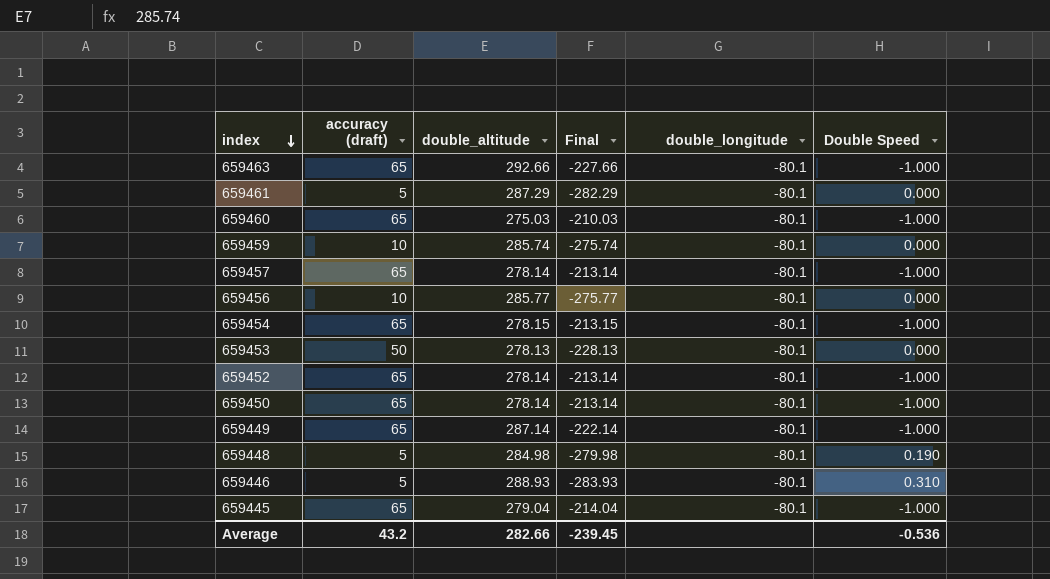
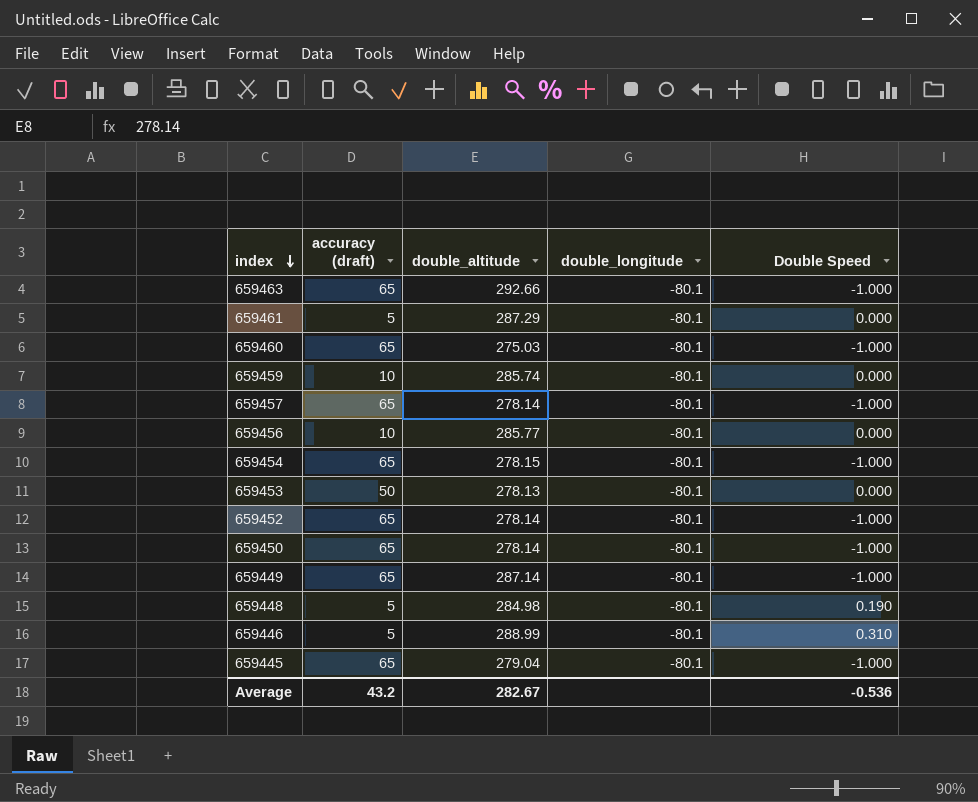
column Final | formula: [accuracy (draft)] - [double_altitude] -> none
659446 | double_altitude: 288.93 -> 288.99
Average | double_altitude: 282.66 -> 282.67

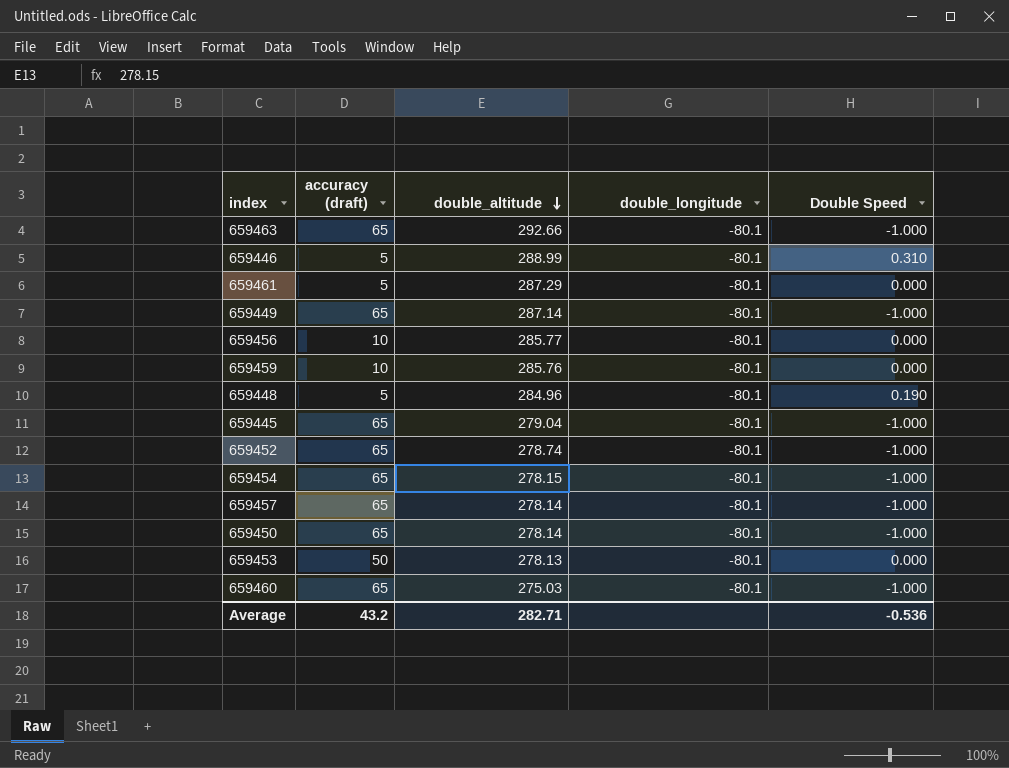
row order: index descending -> double_altitude descending
659459 | double_altitude: 285.74 -> 285.76
659448 | double_altitude: 284.98 -> 284.96
659452 | double_altitude: 278.14 -> 278.74
Average | double_altitude: 282.67 -> 282.71

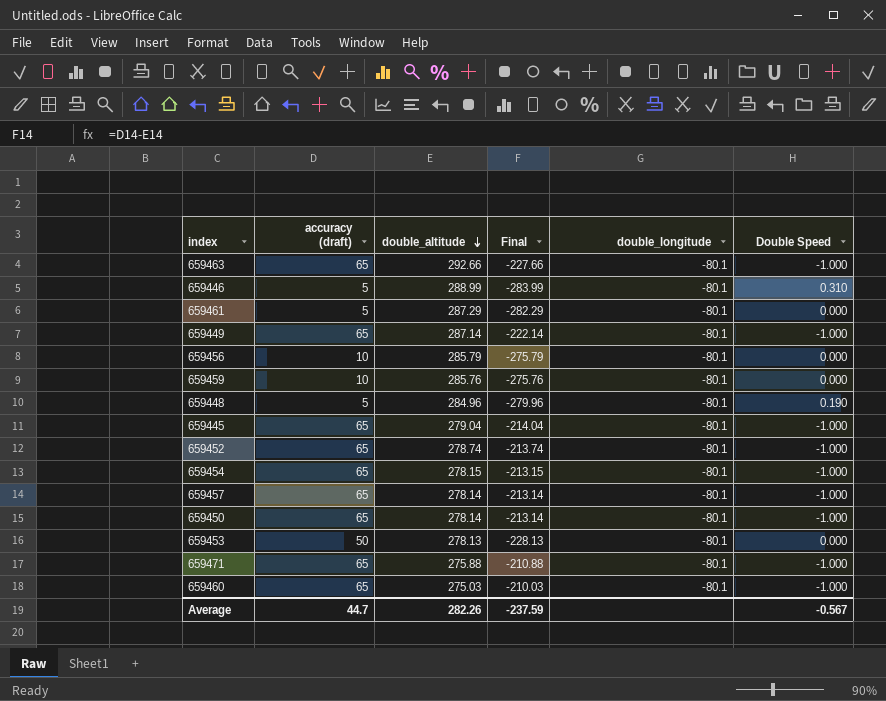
column Final | formula: none -> [accuracy (draft)] - [double_altitude]
659456 | double_altitude: 285.77 -> 285.79
row 659471: none -> 65 | 275.88 | -210.88 | -80.1 | -1.000
Average | accuracy (draft): 43.2 -> 44.7
Average | double_altitude: 282.71 -> 282.26
Average | Double Speed: -0.536 -> -0.567

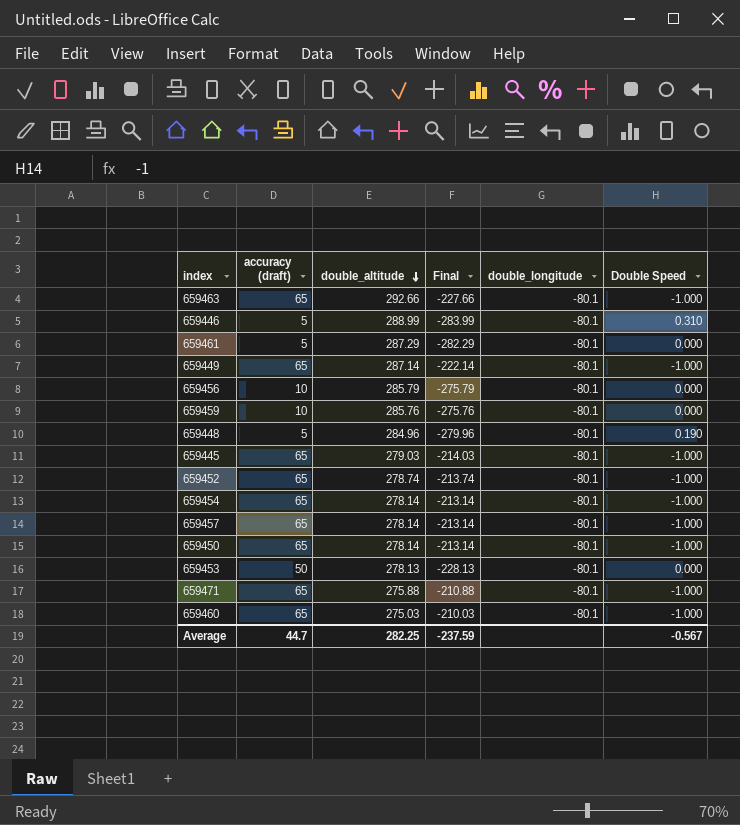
659445 | double_altitude: 279.04 -> 279.03
659445 | Final: -214.04 -> -214.03
659454 | double_altitude: 278.15 -> 278.14
659454 | Final: -213.15 -> -213.14
Average | double_altitude: 282.26 -> 282.25

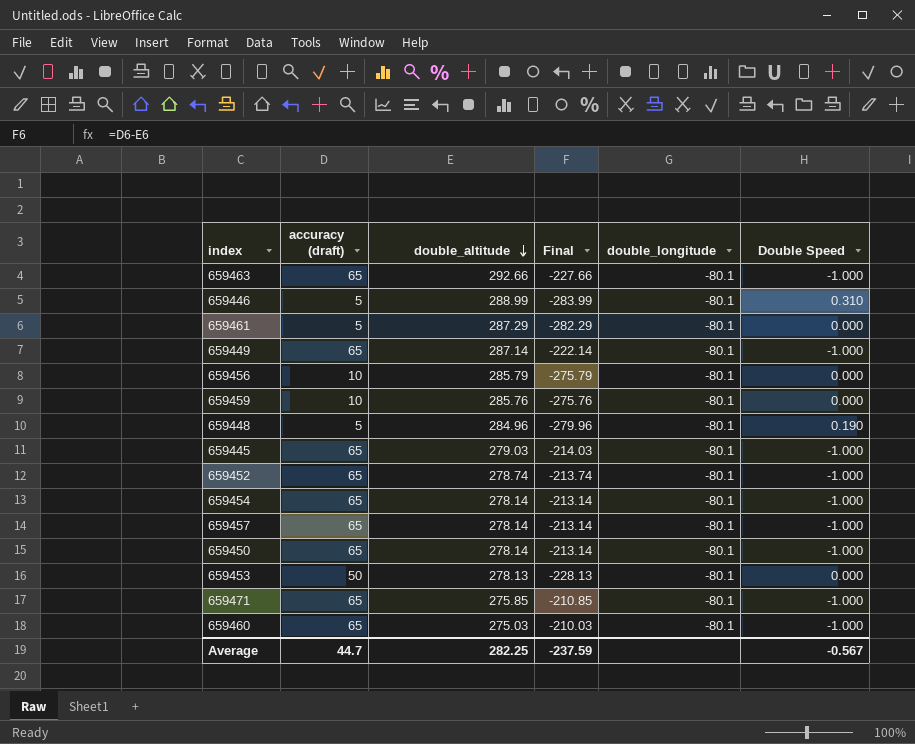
659471 | double_altitude: 275.88 -> 275.85
659471 | Final: -210.88 -> -210.85

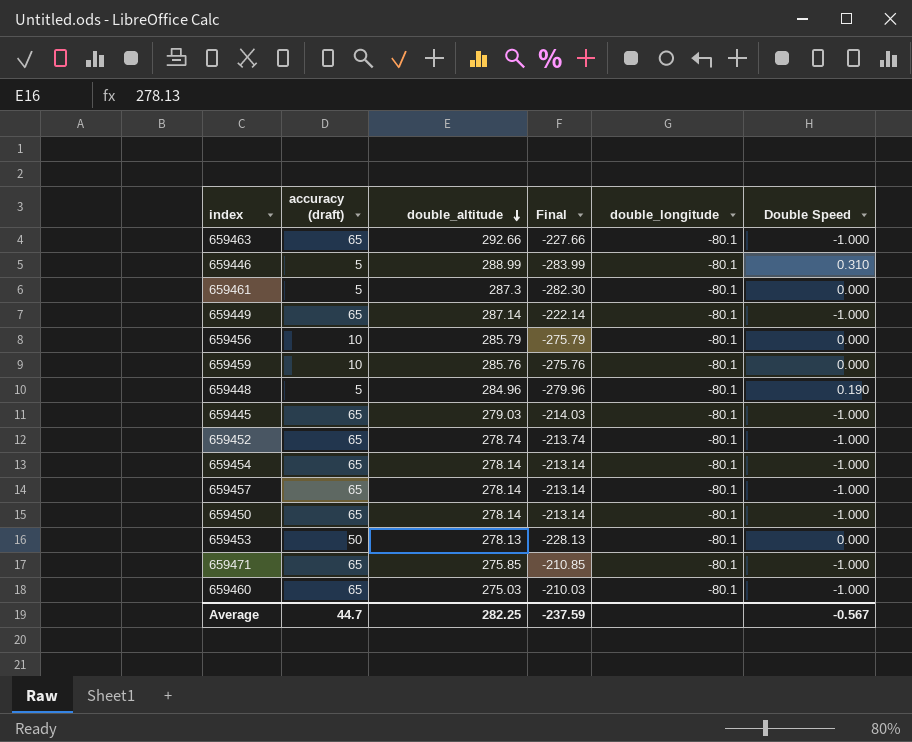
659461 | double_altitude: 287.29 -> 287.3
659461 | Final: -282.29 -> -282.30

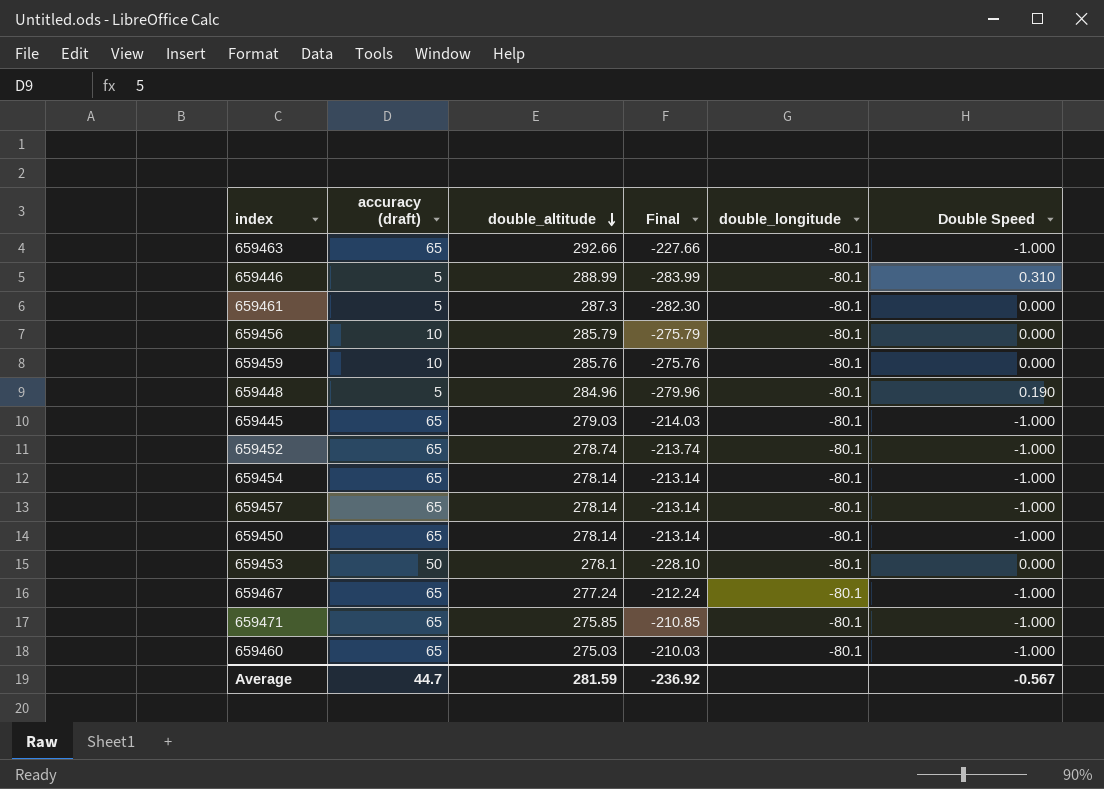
row 659449: 65 | 287.14 | -222.14 | -80.1 | -1.000 -> none
659453 | double_altitude: 278.13 -> 278.1
659453 | Final: -228.13 -> -228.10
row 659467: none -> 65 | 277.24 | -212.24 | -80.1 | -1.000
Average | double_altitude: 282.25 -> 281.59
Average | Final: -237.59 -> -236.92

